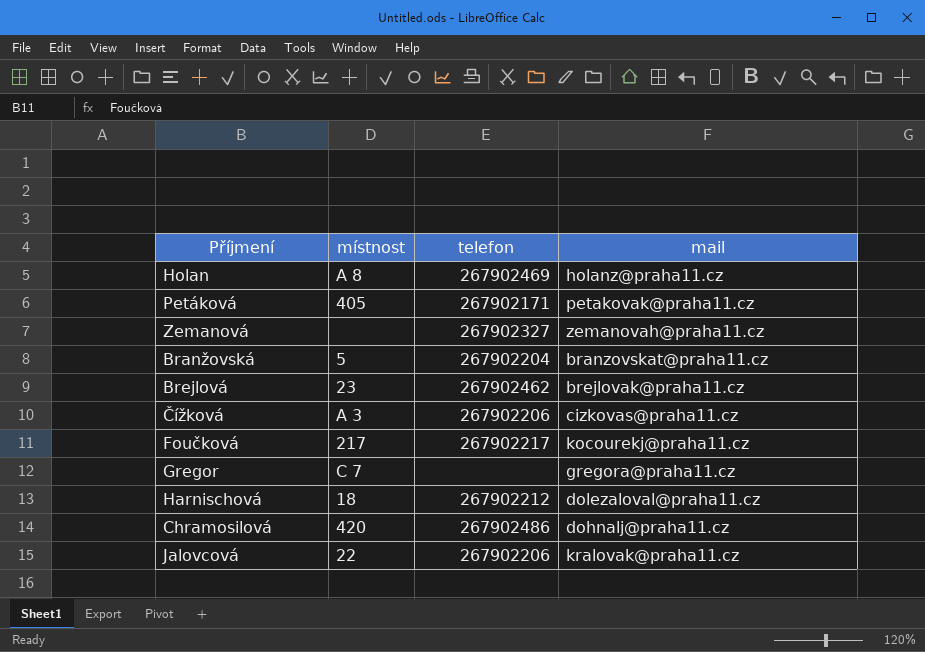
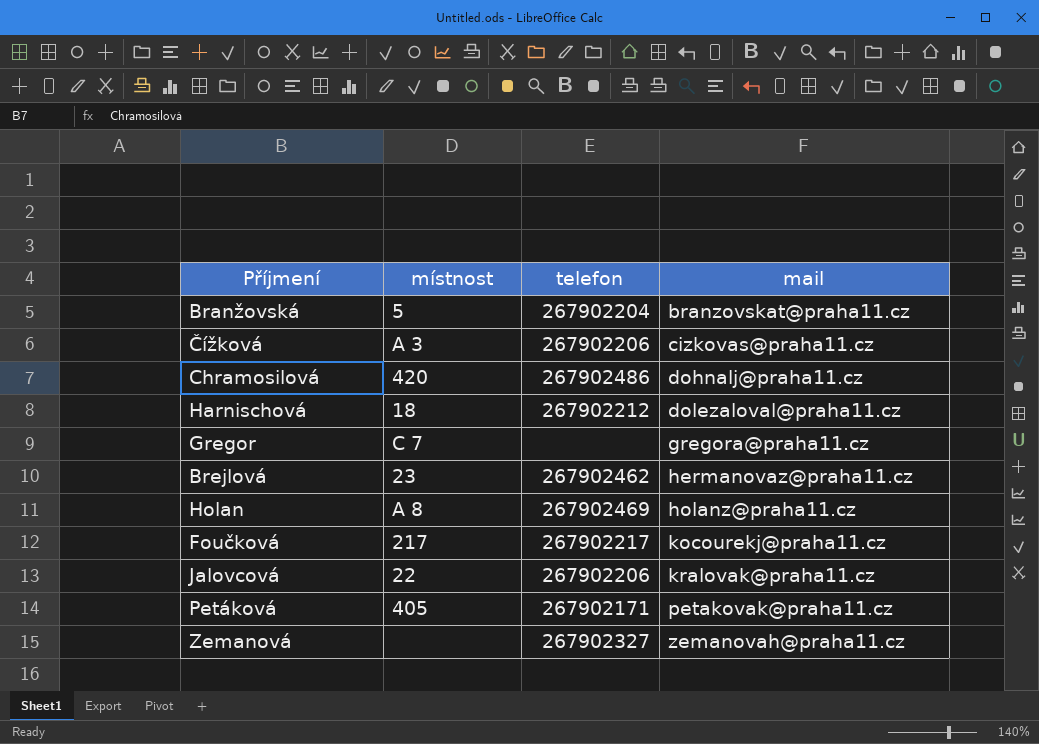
row order: none -> mail ascending
Brejlová | mail: brejlovak@praha11.cz -> hermanovaz@praha11.cz

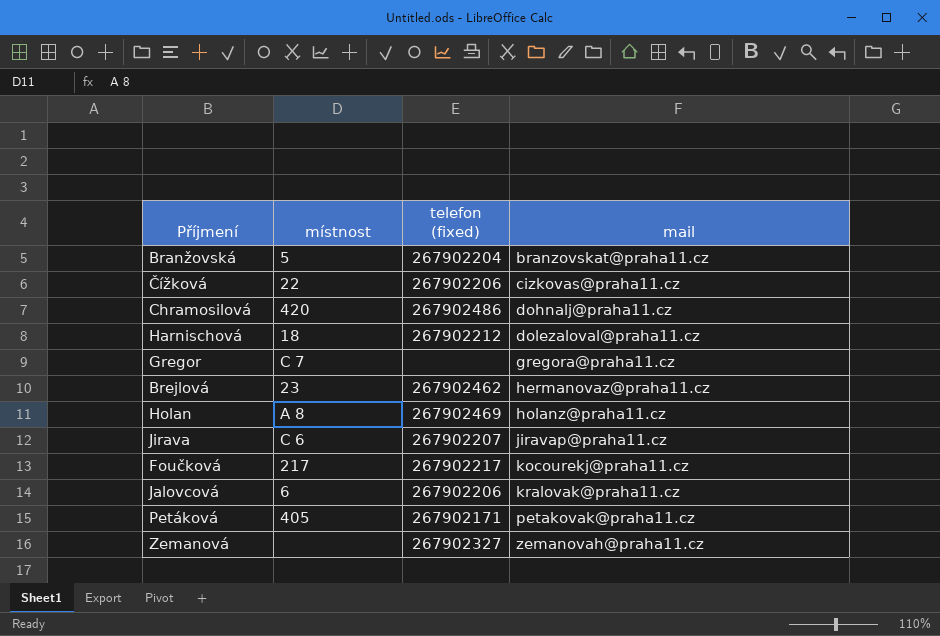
column name: telefon -> telefon (fixed)
Čížková | místnost: A 3 -> 22
row Jirava: none -> C 6 | 267902207 | jiravap@praha11.cz
Jalovcová | místnost: 22 -> 6

